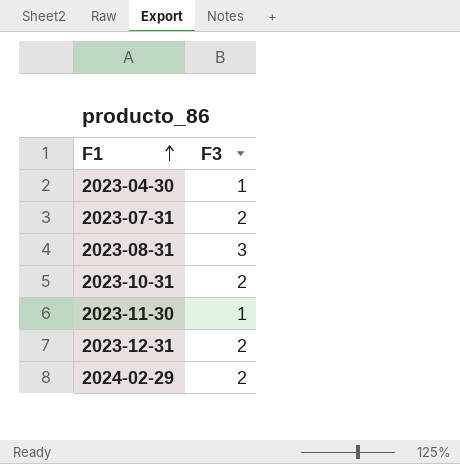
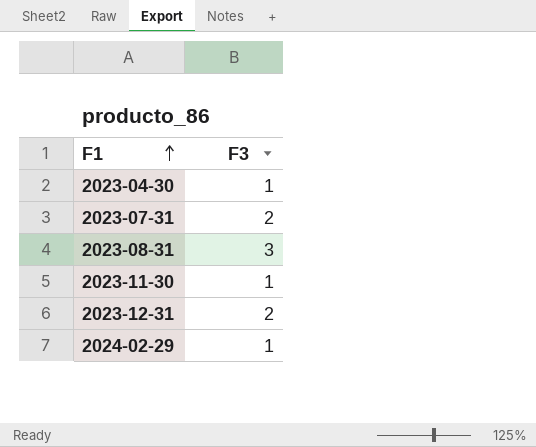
row 2023-10-31: 2 -> none
2024-02-29 | F3: 2 -> 1

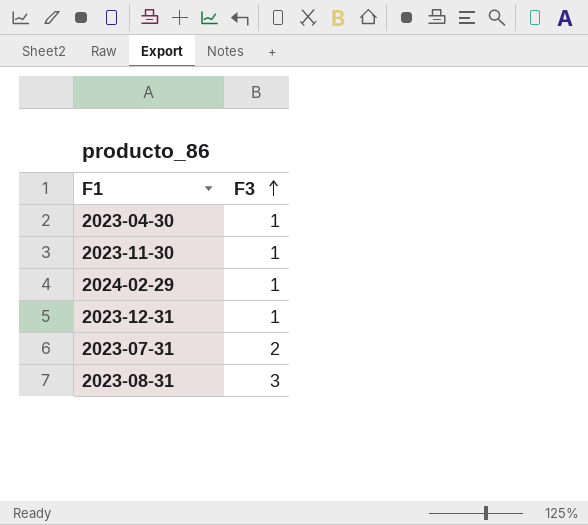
row order: F1 ascending -> F3 ascending
2023-12-31 | F3: 2 -> 1

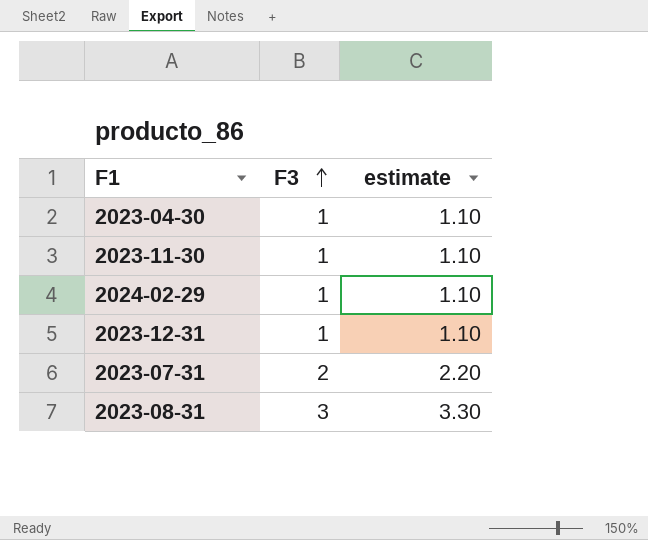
column estimate | formula: none -> [F3] * 1.1

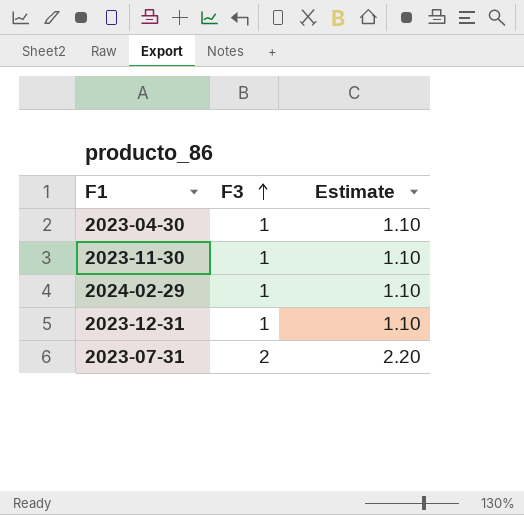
column name: estimate -> Estimate
row 2023-08-31: 3 | 3.30 -> none

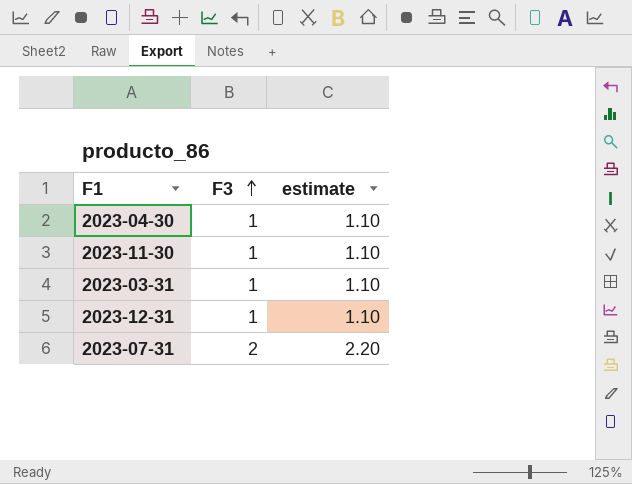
column name: Estimate -> estimate
row 2024-02-29: 1 | 1.10 -> none
row 2023-03-31: none -> 1 | 1.10

